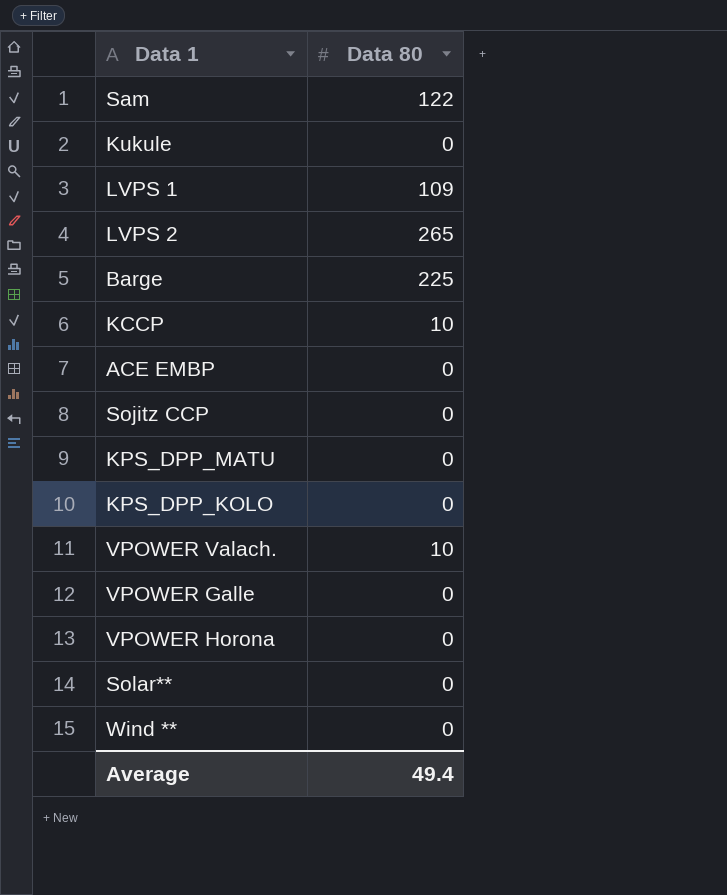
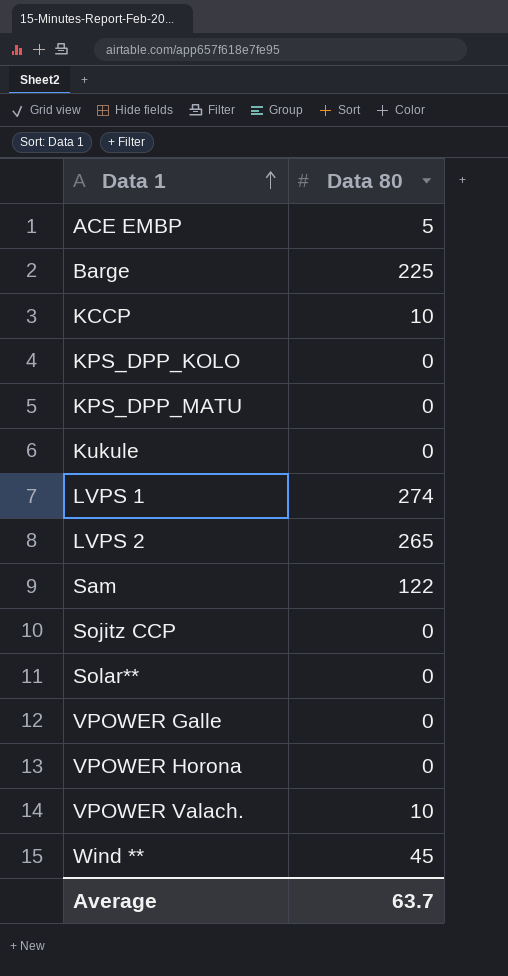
row order: none -> Data 1 ascending
ACE EMBP | Data 80: 0 -> 5
LVPS 1 | Data 80: 109 -> 274
Wind ** | Data 80: 0 -> 45
Average | Data 80: 49.4 -> 63.7

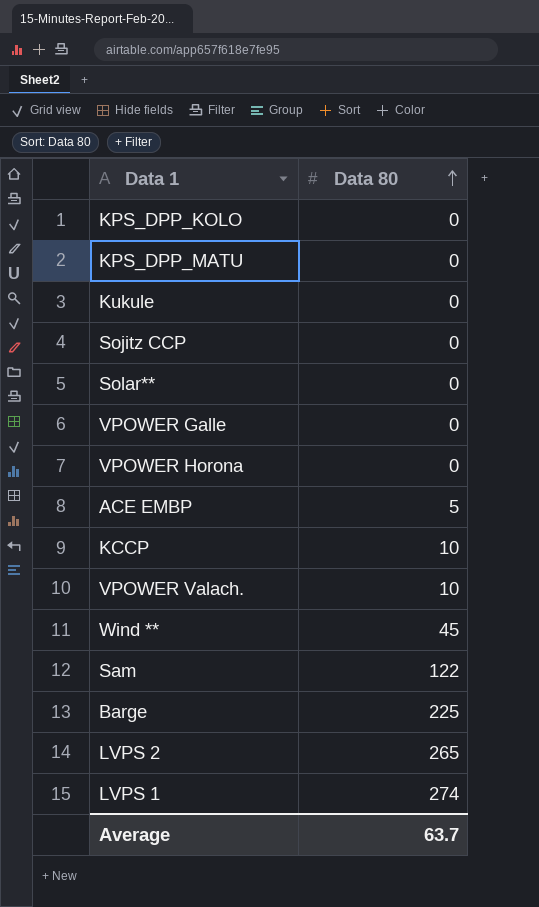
row order: Data 1 ascending -> Data 80 ascending

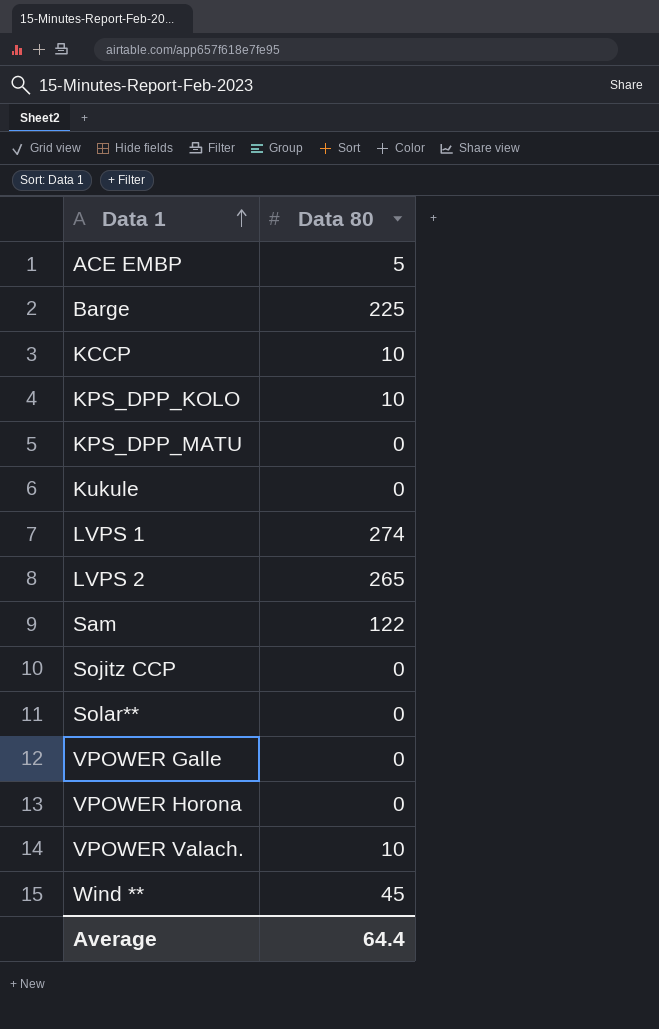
row order: Data 80 ascending -> Data 1 ascending
KPS_DPP_KOLO | Data 80: 0 -> 10
Average | Data 80: 63.7 -> 64.4

